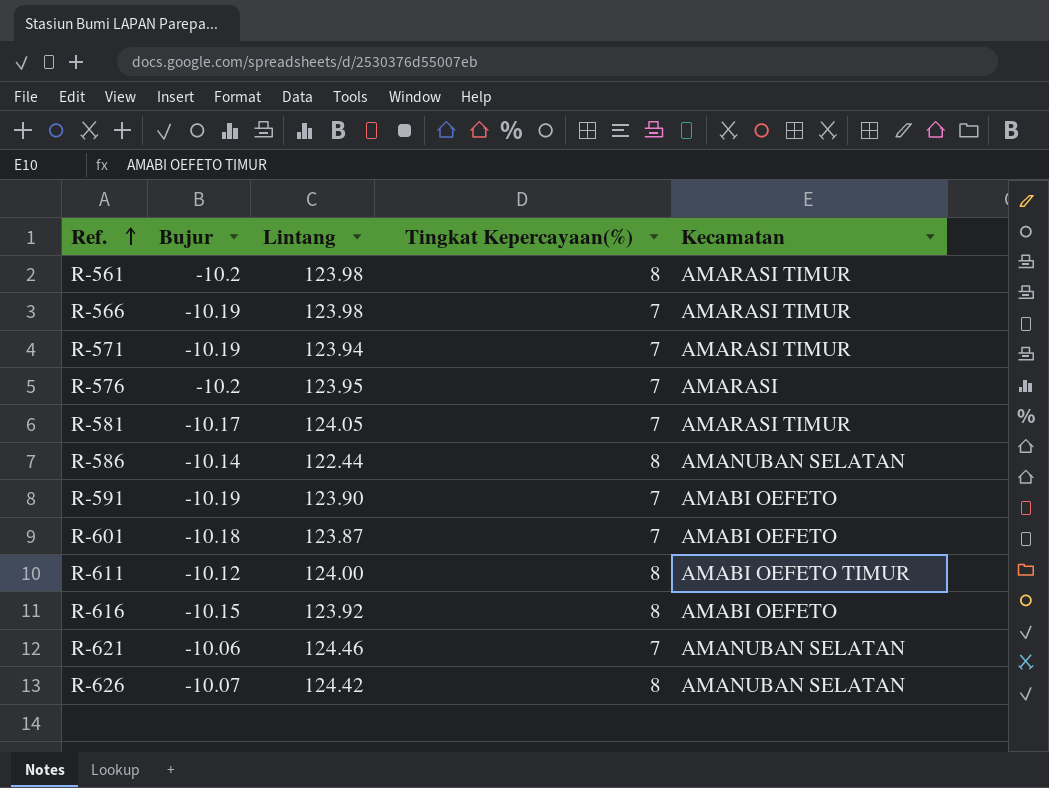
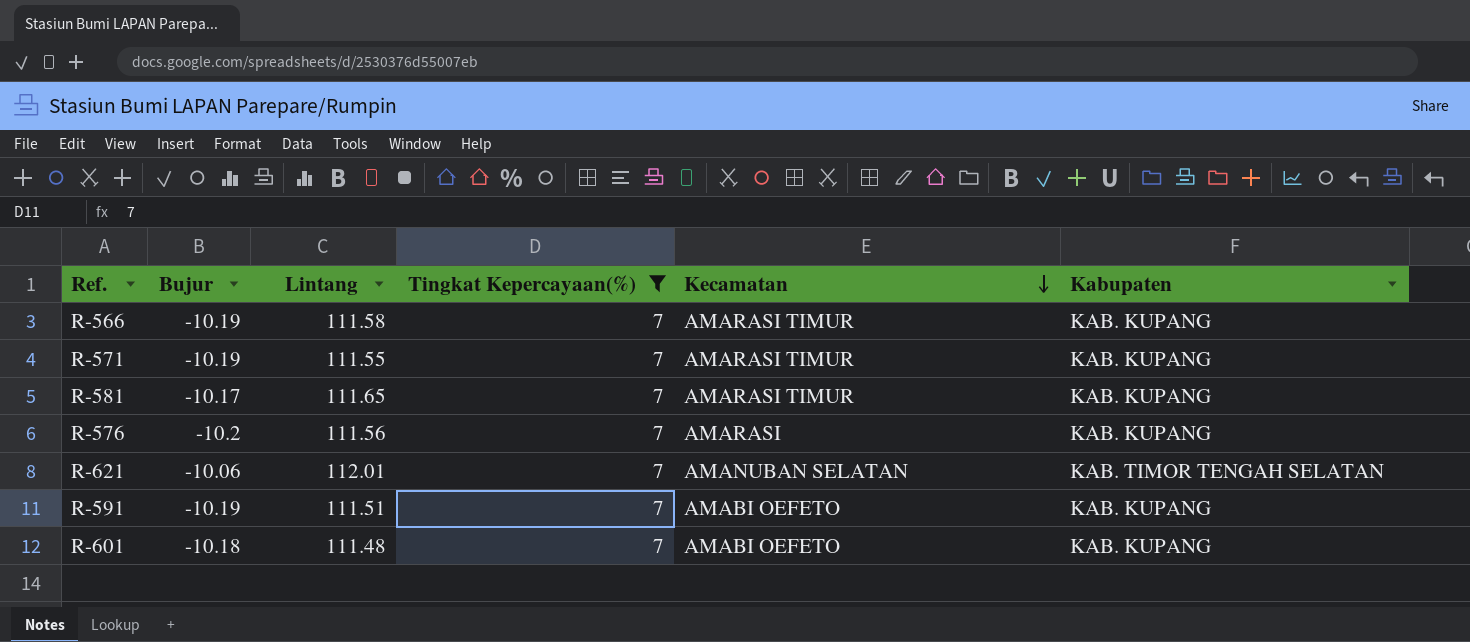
filter: none -> Tingkat Kepercayaan(%) = 7
row order: Ref. ascending -> Kecamatan descending
column Kabupaten | position: none -> 6
R-566 | Lintang: 123.98 -> 111.58
R-571 | Lintang: 123.94 -> 111.55
R-581 | Lintang: 124.05 -> 111.65
R-576 | Lintang: 123.95 -> 111.56
R-621 | Lintang: 124.46 -> 112.01
R-591 | Lintang: 123.90 -> 111.51
R-601 | Lintang: 123.87 -> 111.48

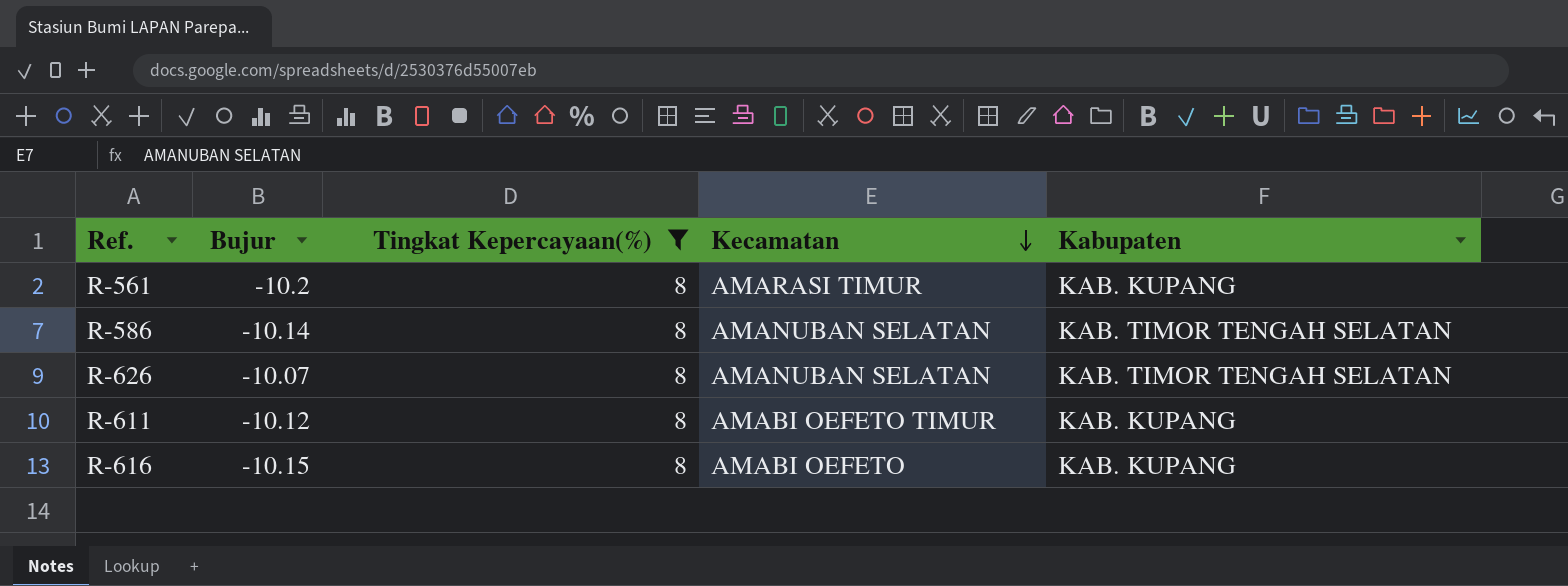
filter: Tingkat Kepercayaan(%) = 7 -> Tingkat Kepercayaan(%) = 8
column Lintang | position: 3 -> none

